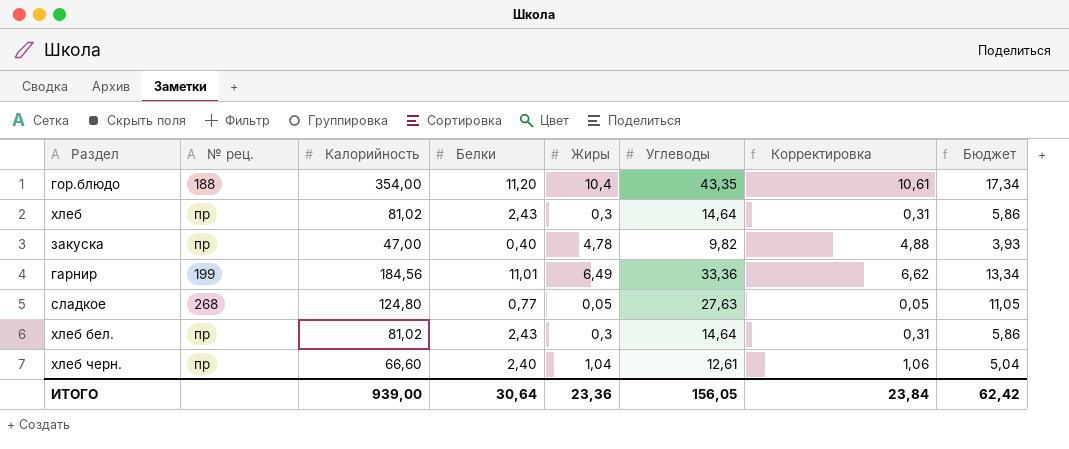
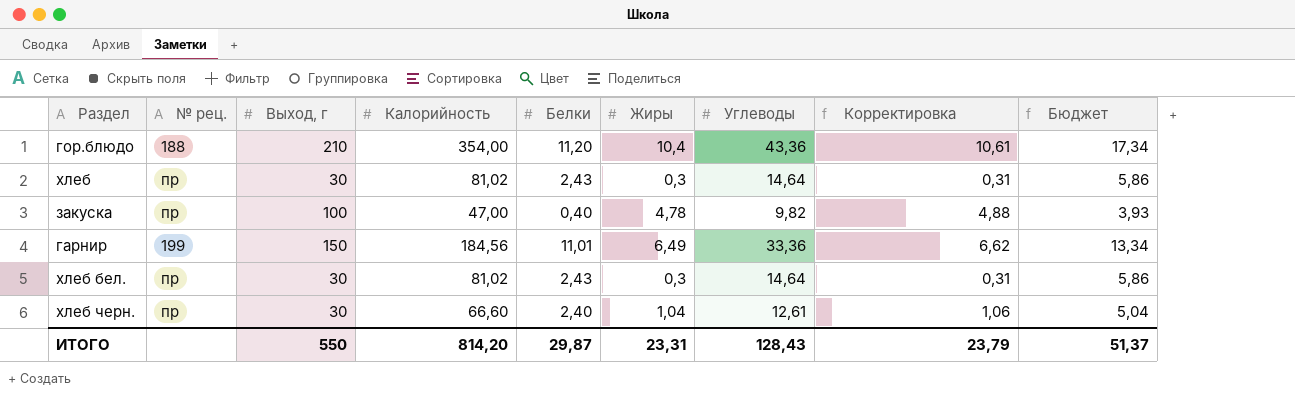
column Выход, г | position: none -> 3
row сладкое: 268 | 124,80 | 0,77 | 0,05 | 27,63 | 0,05 | 11,05 -> none
гор.блюдо | Углеводы: 43,35 -> 43,36
ИТОГО | Калорийность: 939,00 -> 814,20
ИТОГО | Белки: 30,64 -> 29,87
ИТОГО | Жиры: 23,36 -> 23,31
ИТОГО | Углеводы: 156,05 -> 128,43
ИТОГО | Корректировка: 23,84 -> 23,79
ИТОГО | Бюджет: 62,42 -> 51,37

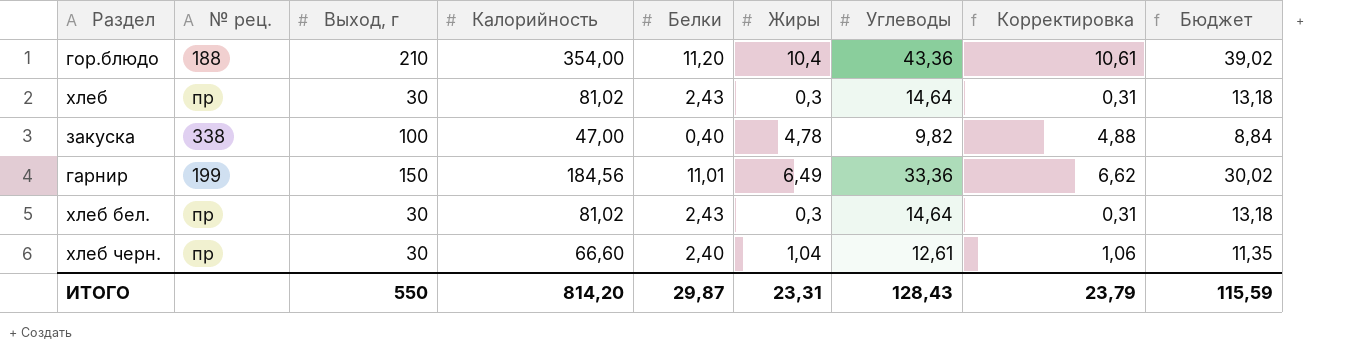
column Бюджет | formula: [Углеводы] * 0,4 -> [Углеводы] * 0,9
закуска | № рец.: пр -> 338
ИТОГО | Бюджет: 51,37 -> 115,59

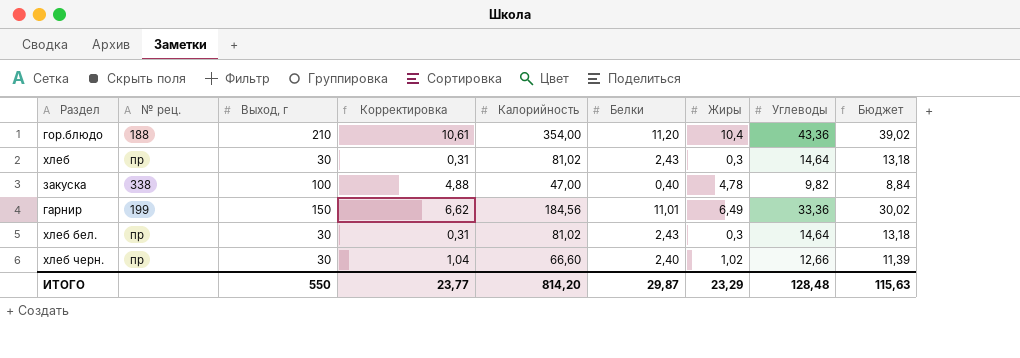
column Корректировка | position: 8 -> 4
хлеб черн. | Корректировка: 1,06 -> 1,04
хлеб черн. | Жиры: 1,04 -> 1,02
хлеб черн. | Углеводы: 12,61 -> 12,66
хлеб черн. | Бюджет: 11,35 -> 11,39
ИТОГО | Корректировка: 23,79 -> 23,77
ИТОГО | Жиры: 23,31 -> 23,29
ИТОГО | Углеводы: 128,43 -> 128,48
ИТОГО | Бюджет: 115,59 -> 115,63

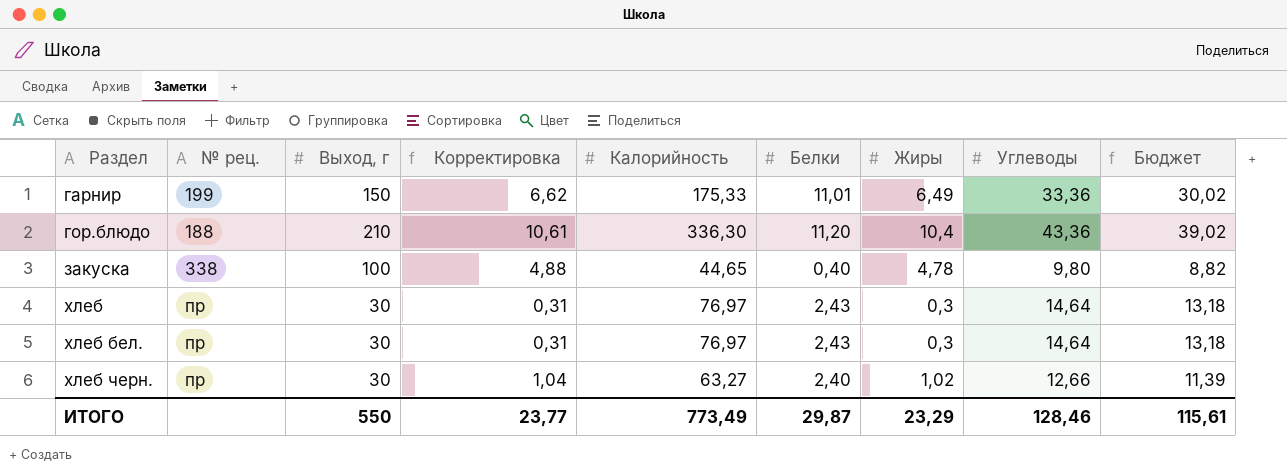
row order: none -> Раздел ascending
гарнир | Калорийность: 184,56 -> 175,33
гор.блюдо | Калорийность: 354,00 -> 336,30
закуска | Калорийность: 47,00 -> 44,65
закуска | Углеводы: 9,82 -> 9,80
закуска | Бюджет: 8,84 -> 8,82
хлеб | Калорийность: 81,02 -> 76,97
хлеб бел. | Калорийность: 81,02 -> 76,97
хлеб черн. | Калорийность: 66,60 -> 63,27
ИТОГО | Калорийность: 814,20 -> 773,49
ИТОГО | Углеводы: 128,48 -> 128,46
ИТОГО | Бюджет: 115,63 -> 115,61

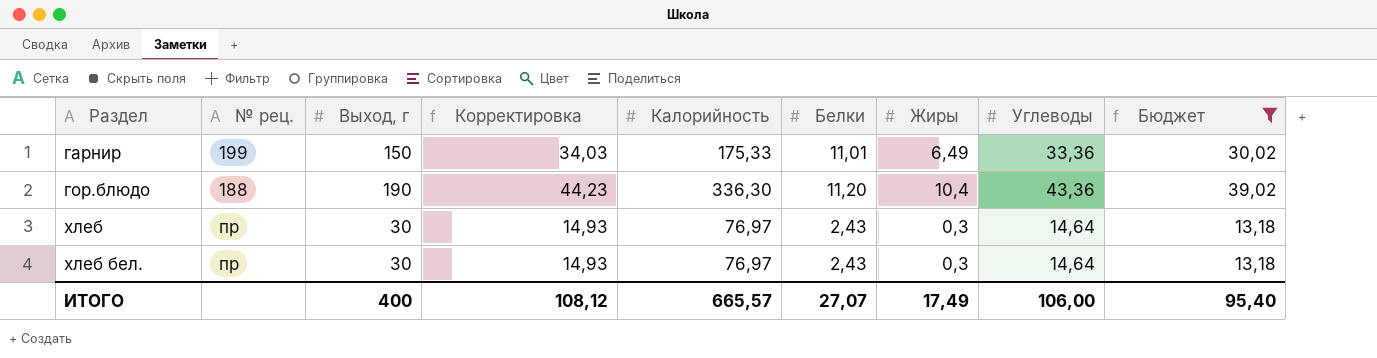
filter: none -> Бюджет >= 13,18
column Корректировка | formula: [Жиры] * 1,02 -> [Углеводы] * 1,02
гор.блюдо | Выход, г: 210 -> 190
ИТОГО | Выход, г: 550 -> 400
ИТОГО | Корректировка: 23,77 -> 108,12
ИТОГО | Калорийность: 773,49 -> 665,57
ИТОГО | Белки: 29,87 -> 27,07
ИТОГО | Жиры: 23,29 -> 17,49
ИТОГО | Углеводы: 128,46 -> 106,00
ИТОГО | Бюджет: 115,61 -> 95,40

